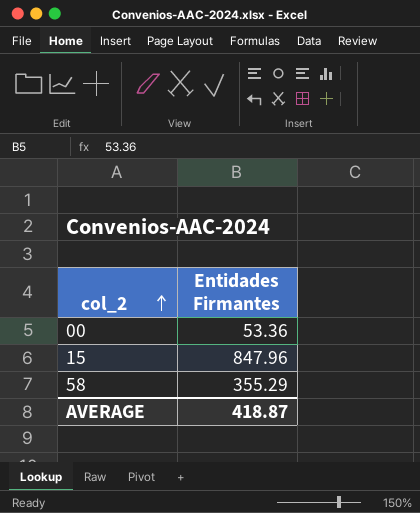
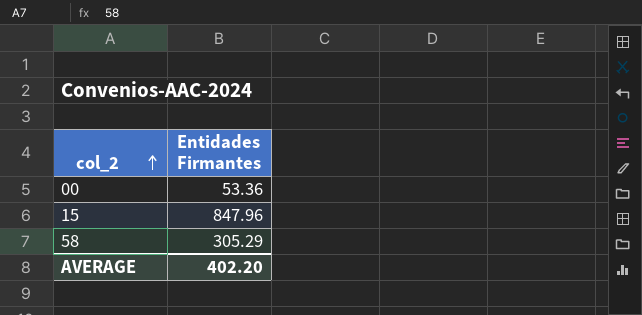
58 | Entidades Firmantes: 355.29 -> 305.29
AVERAGE | Entidades Firmantes: 418.87 -> 402.20

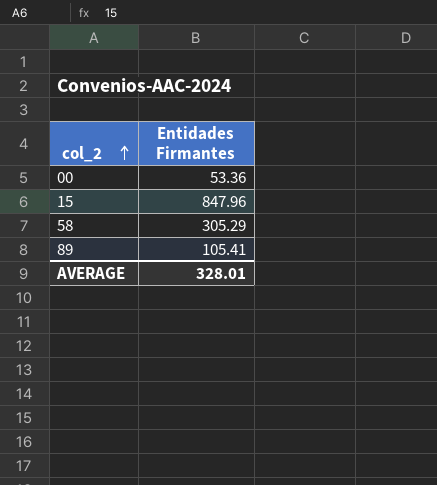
row 89: none -> 105.41
AVERAGE | Entidades Firmantes: 402.20 -> 328.01

